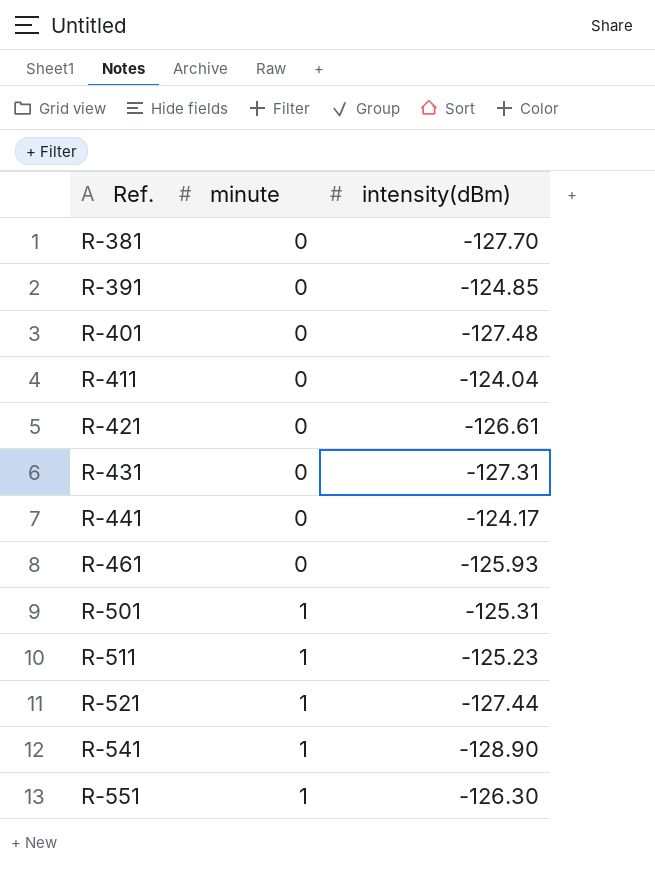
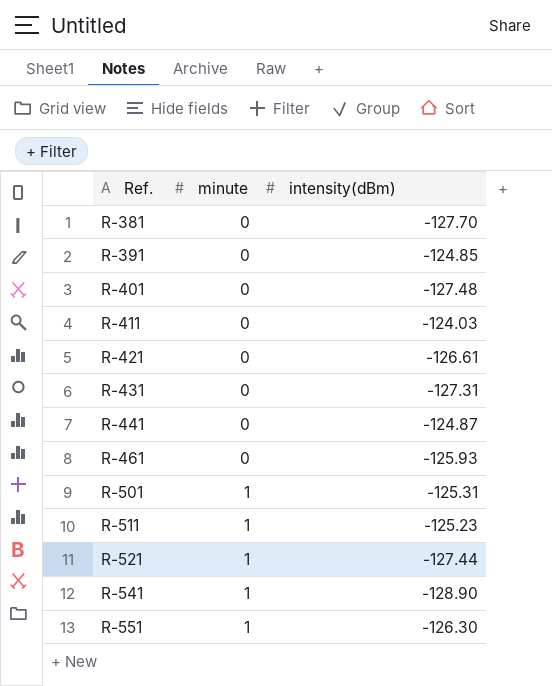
R-411 | intensity(dBm): -124.04 -> -124.03
R-441 | intensity(dBm): -124.17 -> -124.87

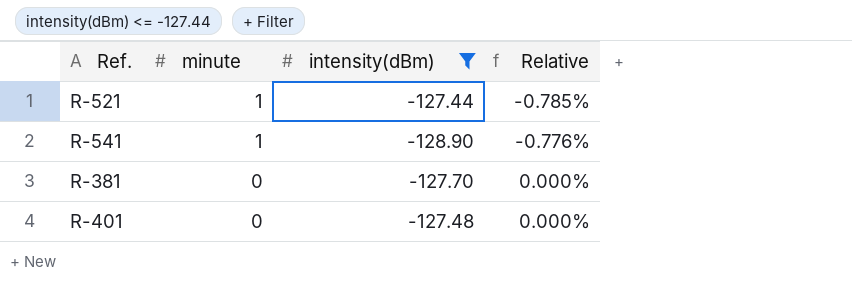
filter: none -> intensity(dBm) <= -127.44
row order: Ref. ascending -> minute descending
column Relative | formula: none -> [minute] / [intensity(dBm)]

